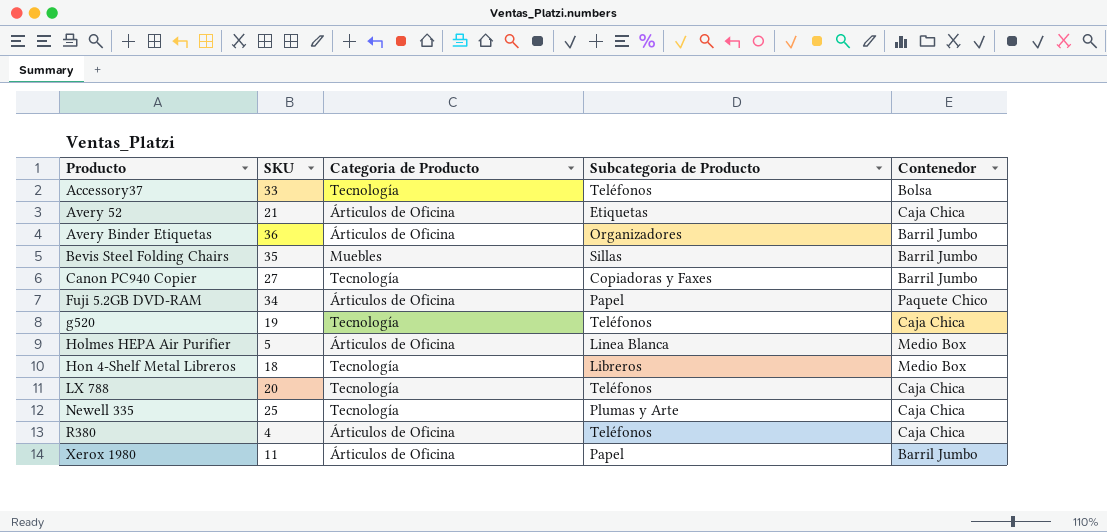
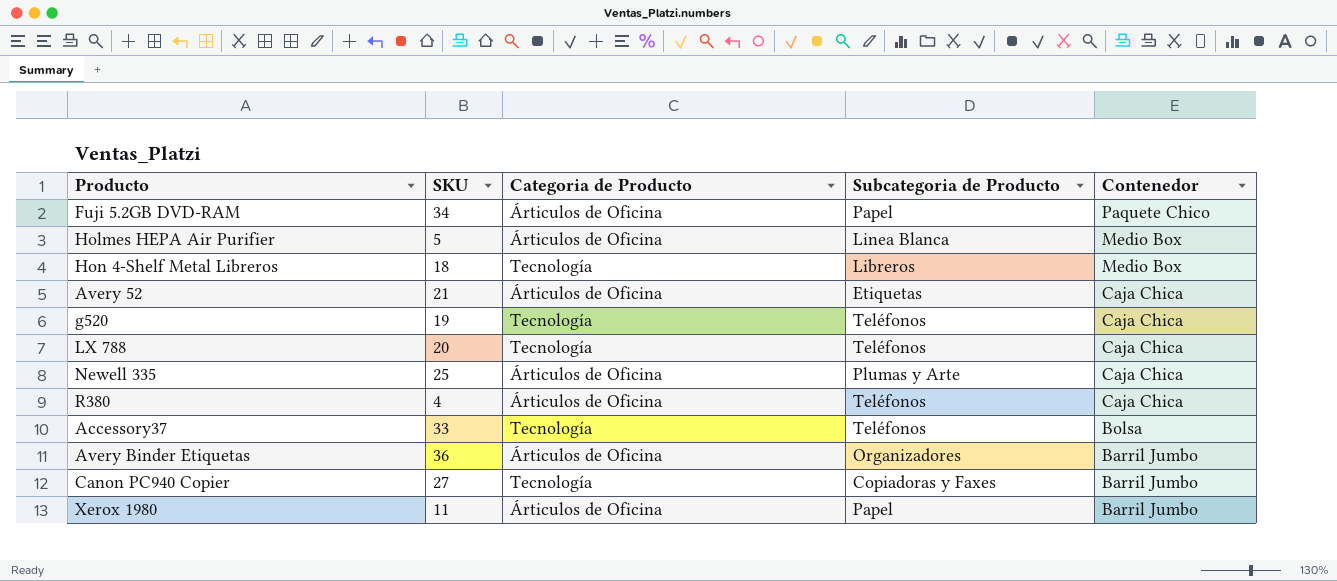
row order: Producto ascending -> Contenedor descending
row Bevis Steel Folding Chairs: 35 | Muebles | Sillas | Barril Jumbo -> none
Newell 335 | Categoria de Producto: Tecnología -> Árticulos de Oficina

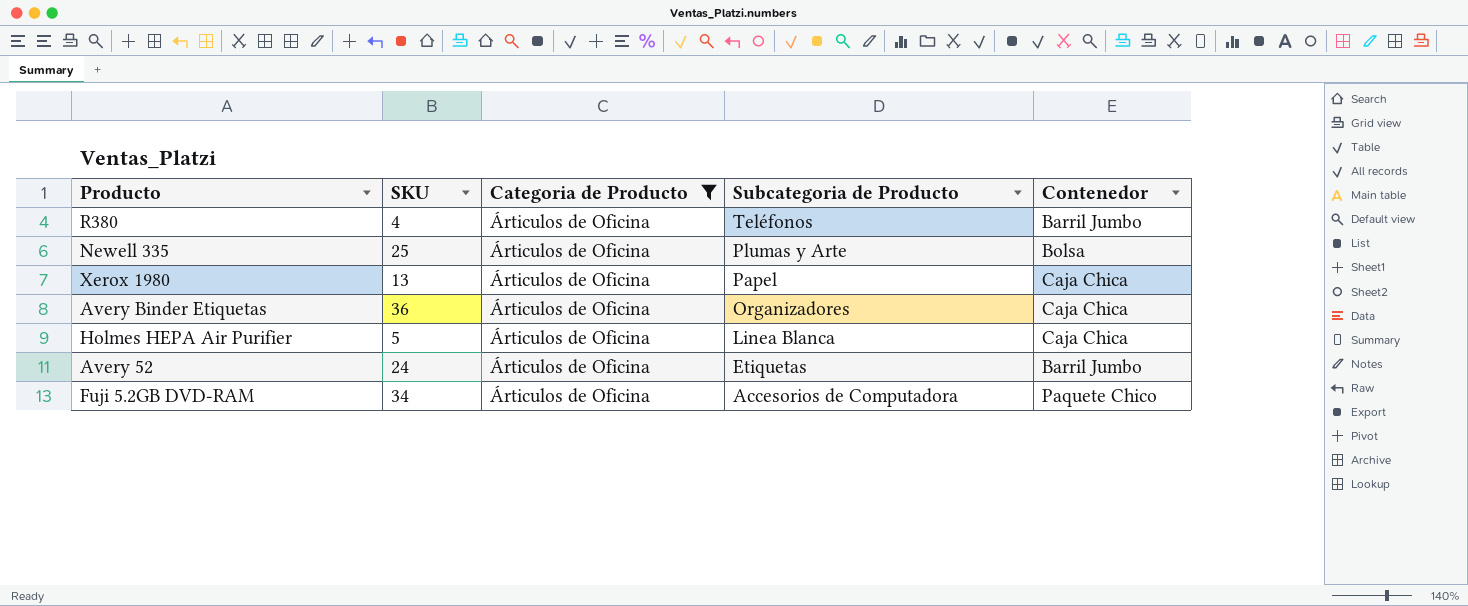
filter: none -> Categoria de Producto = Árticulos de Oficina
row order: Contenedor descending -> Subcategoria de Producto descending
R380 | Contenedor: Caja Chica -> Barril Jumbo
Newell 335 | Contenedor: Caja Chica -> Bolsa
Xerox 1980 | SKU: 11 -> 13
Xerox 1980 | Contenedor: Barril Jumbo -> Caja Chica
Avery Binder Etiquetas | Contenedor: Barril Jumbo -> Caja Chica
Holmes HEPA Air Purifier | Contenedor: Medio Box -> Caja Chica
Avery 52 | SKU: 21 -> 24
Avery 52 | Contenedor: Caja Chica -> Barril Jumbo
Fuji 5.2GB DVD-RAM | Subcategoria de Producto: Papel -> Accesorios de Computadora

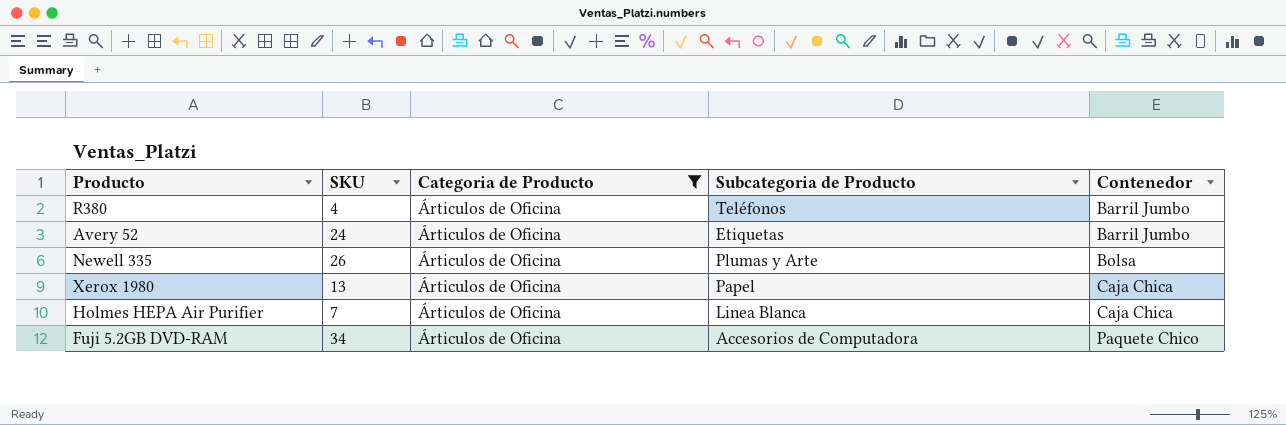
row order: Subcategoria de Producto descending -> Contenedor ascending
row Avery Binder Etiquetas: 36 | Árticulos de Oficina | Organizadores | Caja Chica -> none
Newell 335 | SKU: 25 -> 26
Holmes HEPA Air Purifier | SKU: 5 -> 7

